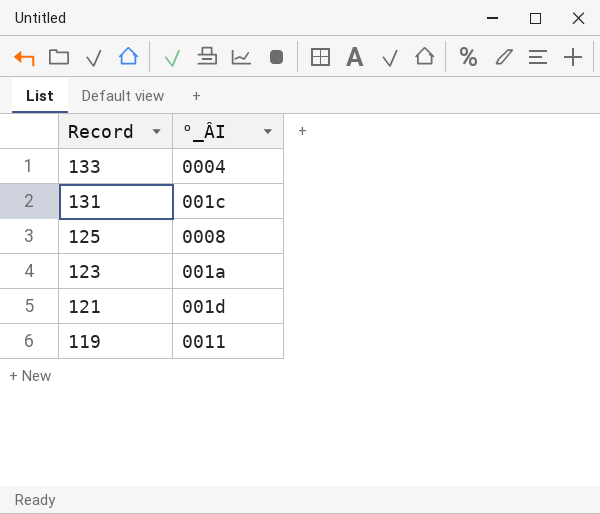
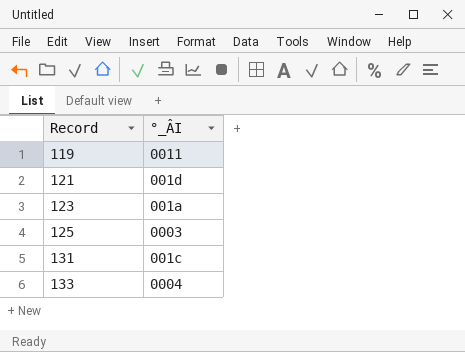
row order: Record descending -> Record ascending
125 | °_ÂI: 0008 -> 0003

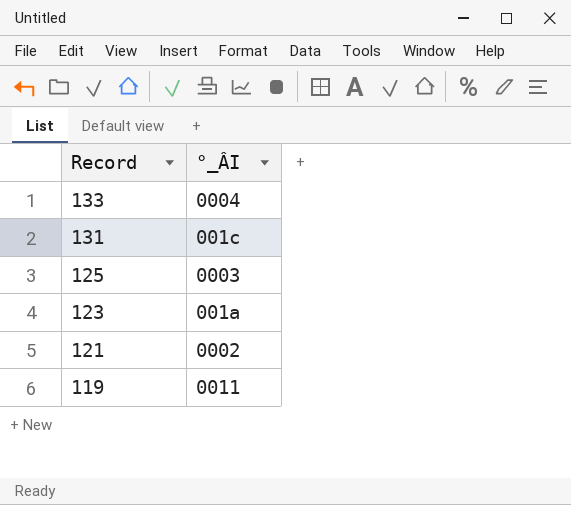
row order: Record ascending -> Record descending
121 | °_ÂI: 001d -> 0002

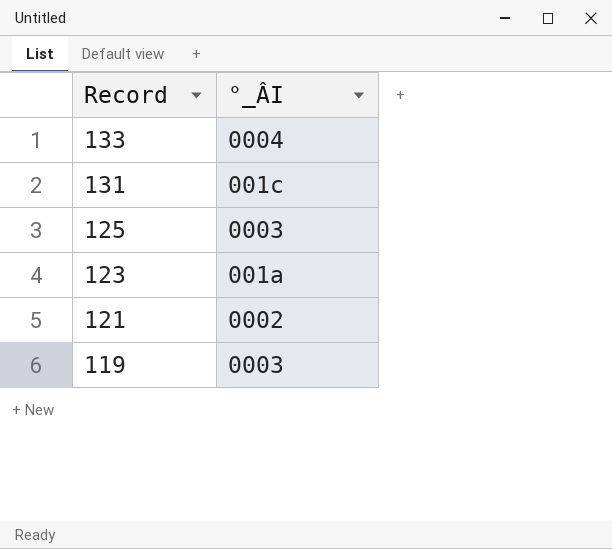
119 | °_ÂI: 0011 -> 0003

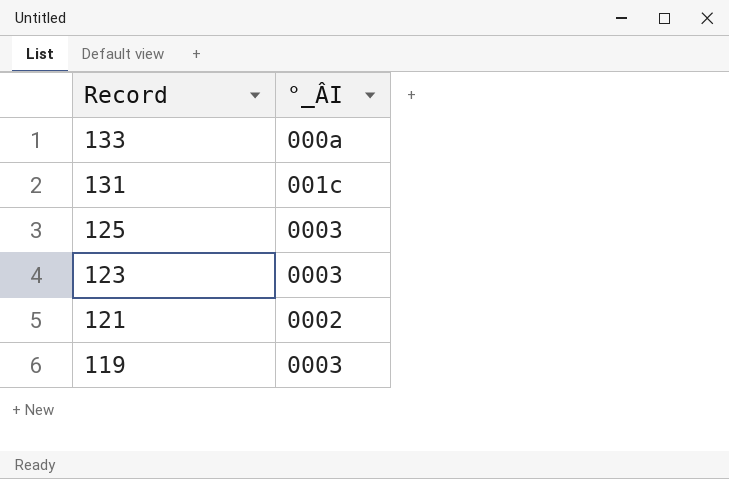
133 | °_ÂI: 0004 -> 000a
123 | °_ÂI: 001a -> 0003

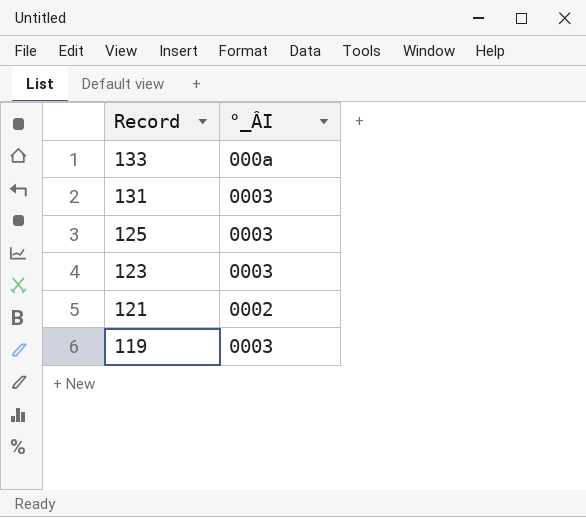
131 | °_ÂI: 001c -> 0003

